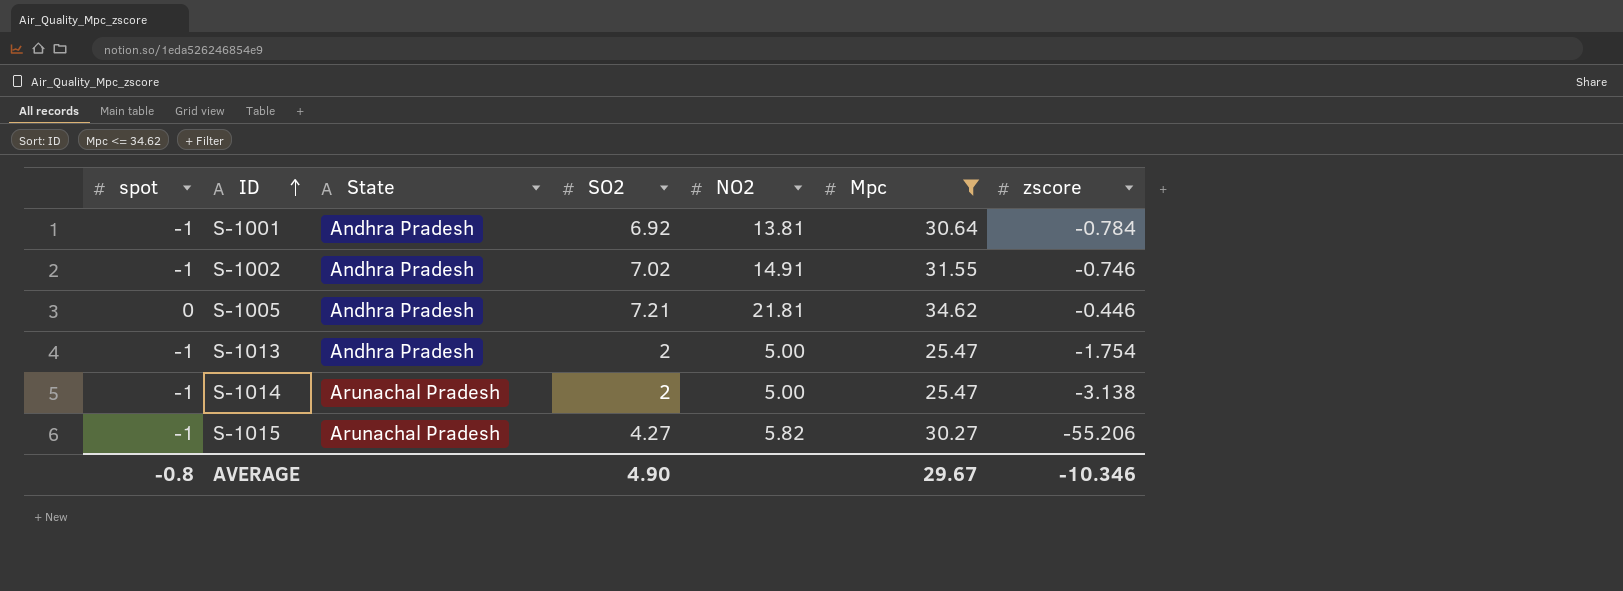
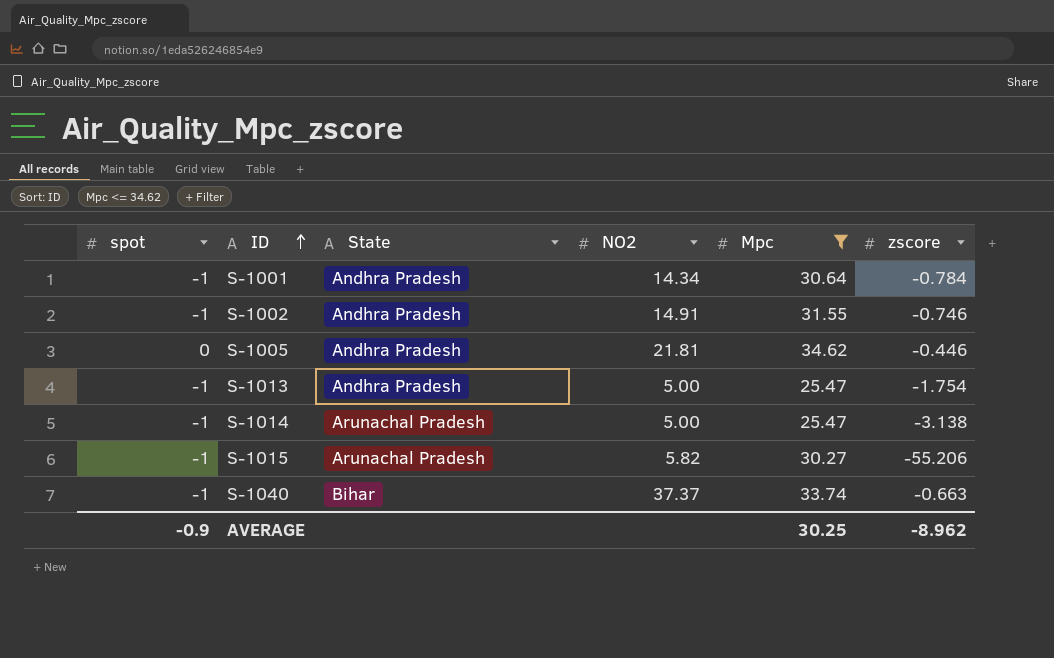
column SO2 | position: 4 -> none
S-1001 | NO2: 13.81 -> 14.34
row S-1040: none -> -1 | Bihar | 37.37 | 33.74 | -0.663
AVERAGE | spot: -0.8 -> -0.9
AVERAGE | Mpc: 29.67 -> 30.25
AVERAGE | zscore: -10.346 -> -8.962

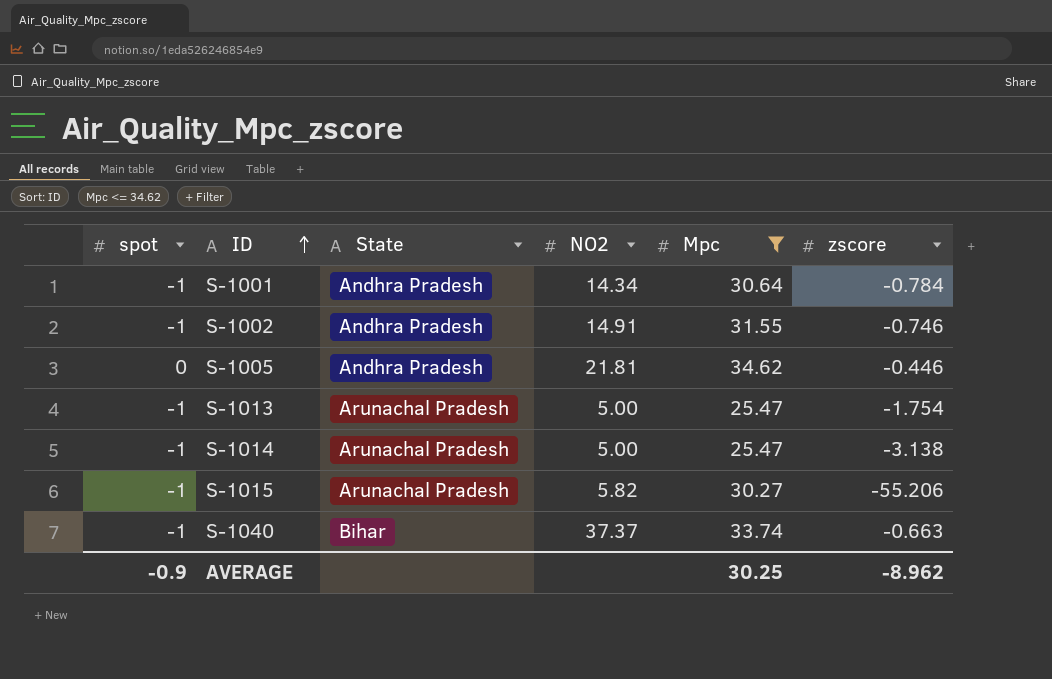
S-1013 | State: Andhra Pradesh -> Arunachal Pradesh

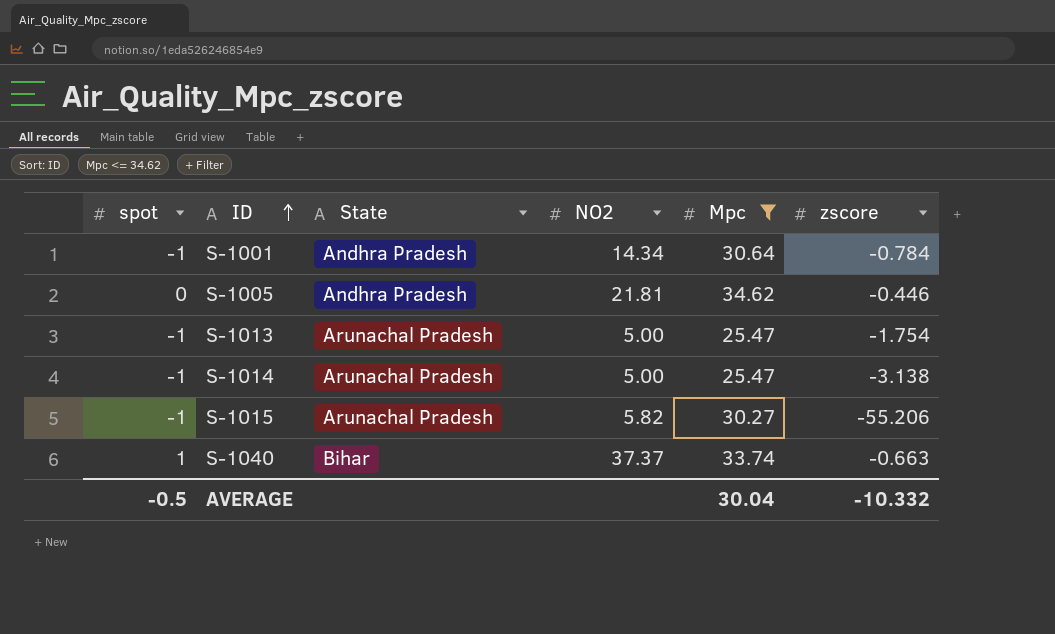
row S-1002: -1 | Andhra Pradesh | 14.91 | 31.55 | -0.746 -> none
S-1040 | spot: -1 -> 1
AVERAGE | spot: -0.9 -> -0.5
AVERAGE | Mpc: 30.25 -> 30.04
AVERAGE | zscore: -8.962 -> -10.332

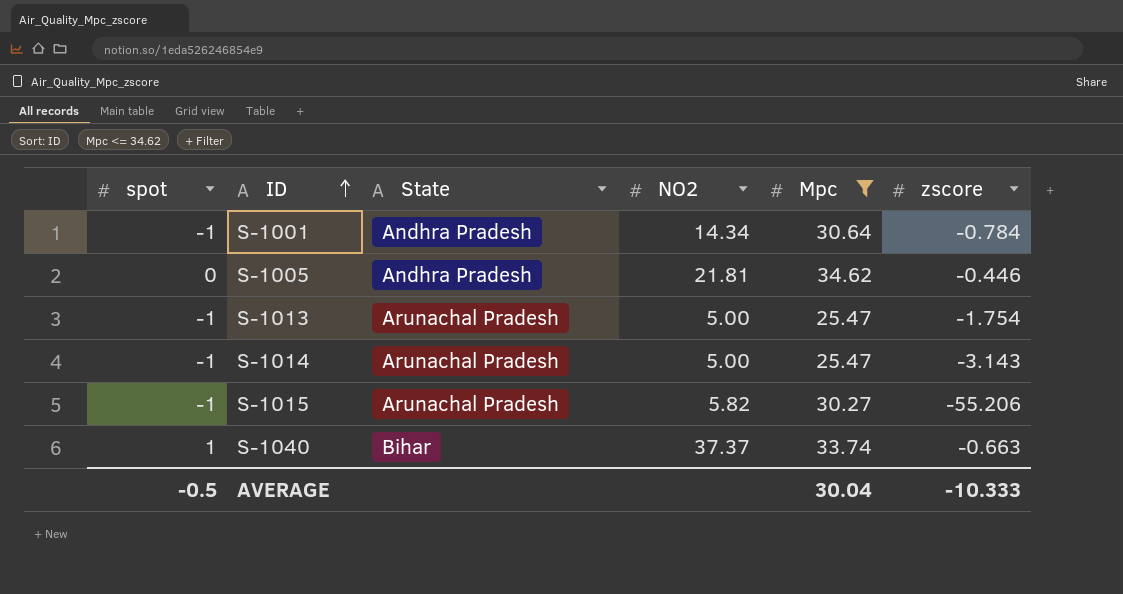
S-1014 | zscore: -3.138 -> -3.143
AVERAGE | zscore: -10.332 -> -10.333

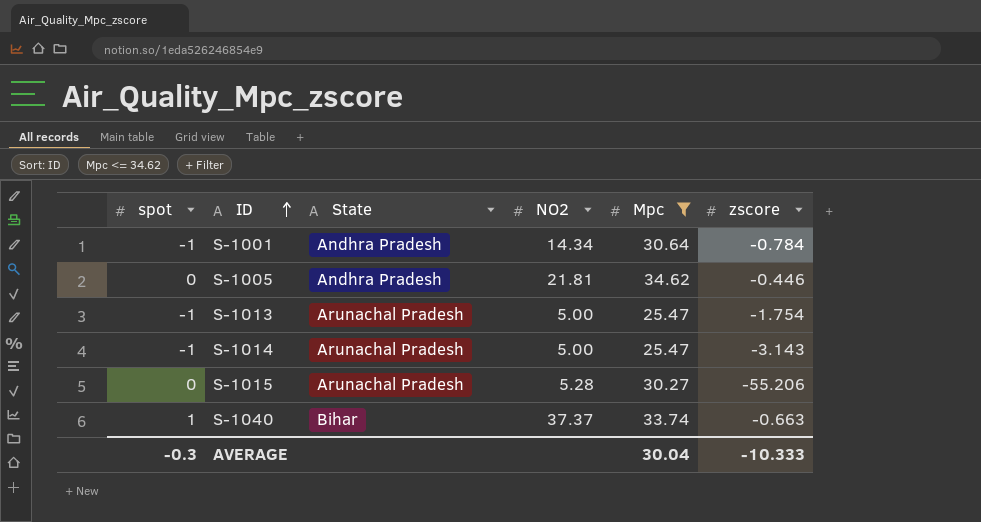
S-1015 | spot: -1 -> 0
S-1015 | NO2: 5.82 -> 5.28
AVERAGE | spot: -0.5 -> -0.3

